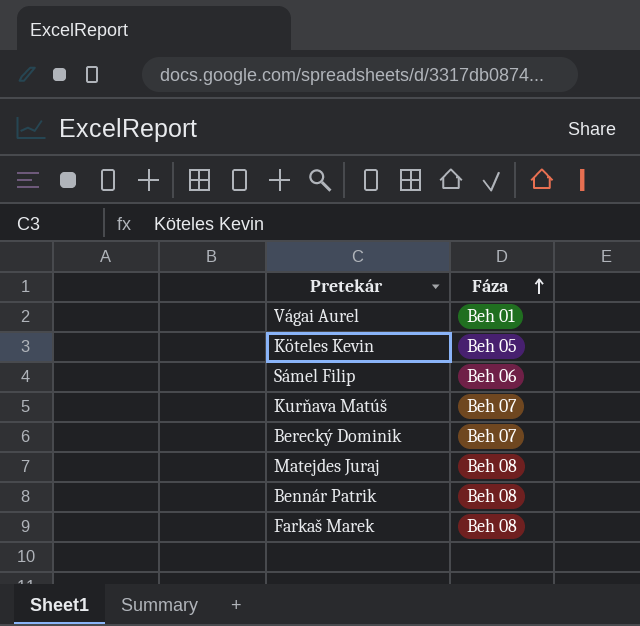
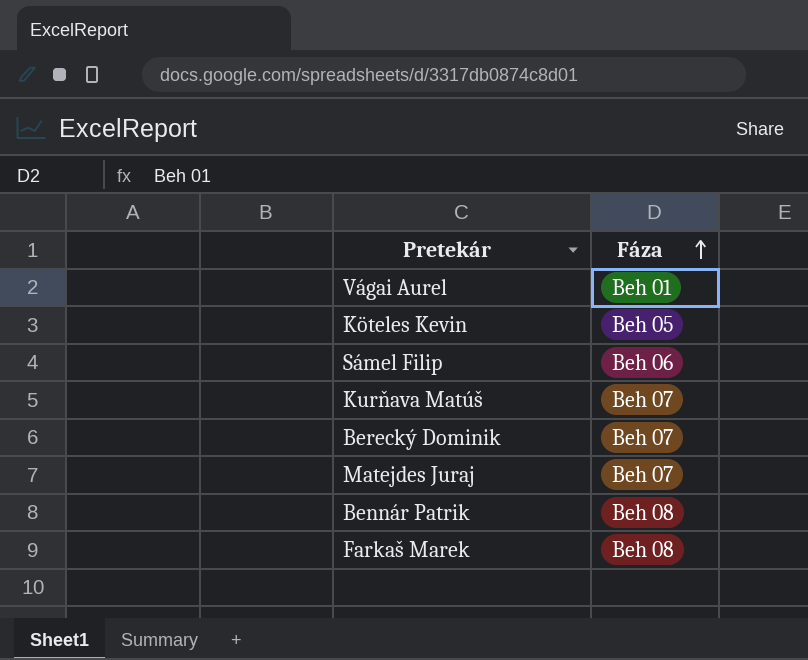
Matejdes Juraj | Fáza: Beh 08 -> Beh 07

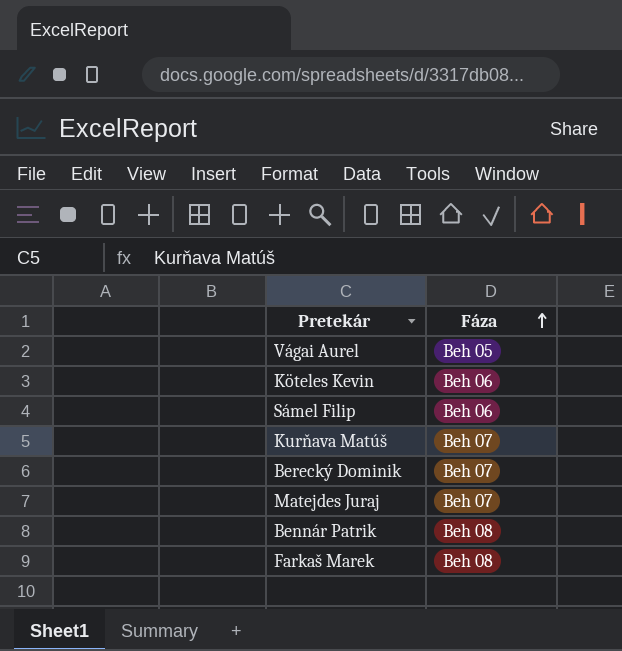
Vágai Aurel | Fáza: Beh 01 -> Beh 05
Köteles Kevin | Fáza: Beh 05 -> Beh 06

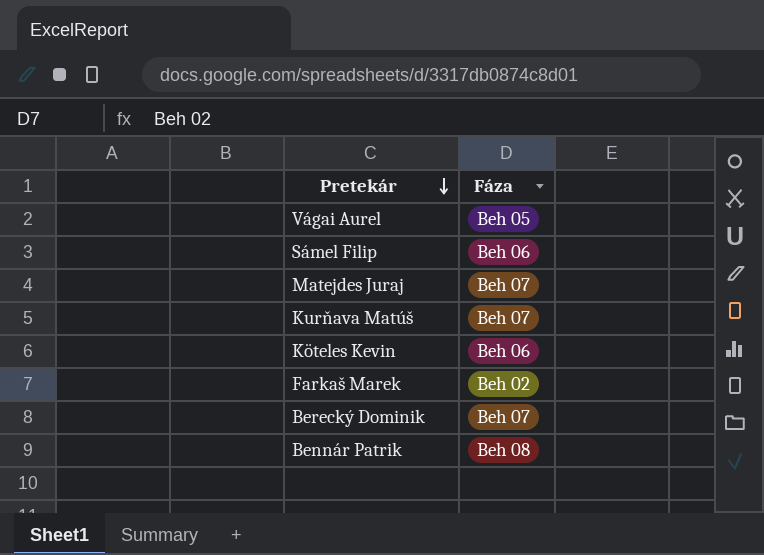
row order: Fáza ascending -> Pretekár descending
Farkaš Marek | Fáza: Beh 08 -> Beh 02

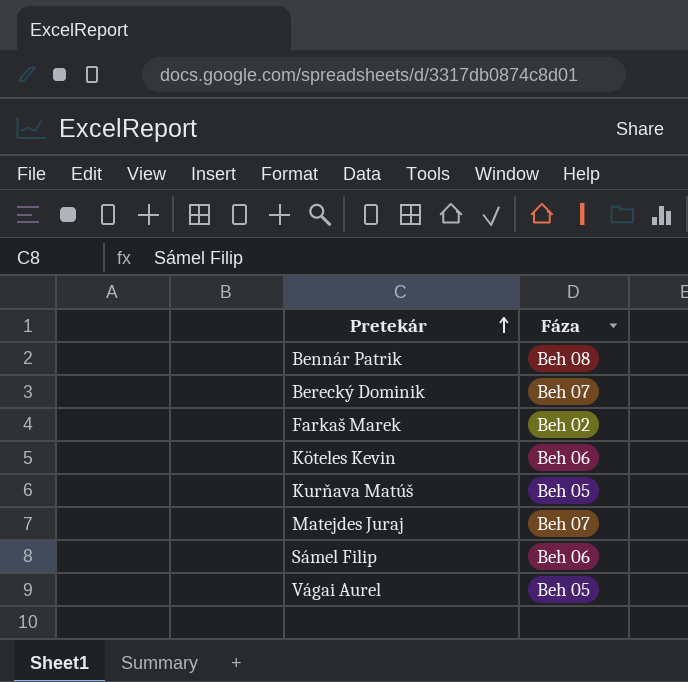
row order: Pretekár descending -> Pretekár ascending
Kurňava Matúš | Fáza: Beh 07 -> Beh 05

